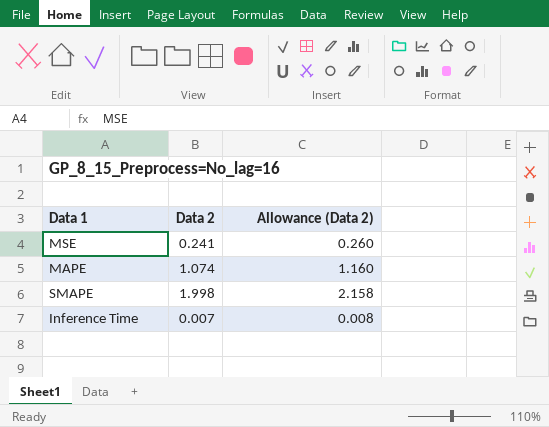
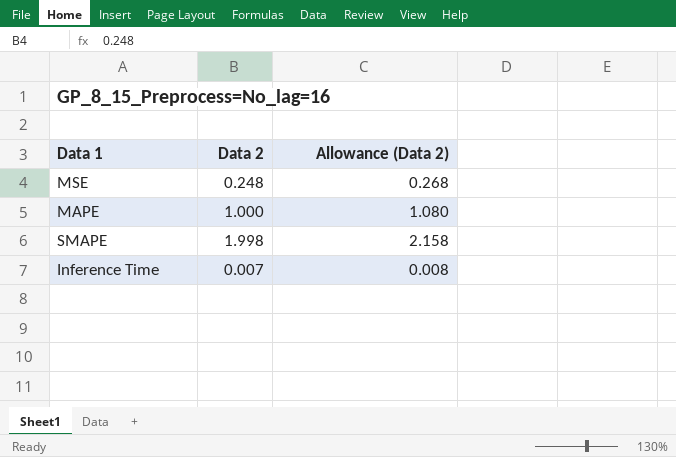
MSE | Data 2: 0.241 -> 0.248
MSE | Allowance (Data 2): 0.260 -> 0.268
MAPE | Data 2: 1.074 -> 1.000
MAPE | Allowance (Data 2): 1.160 -> 1.080

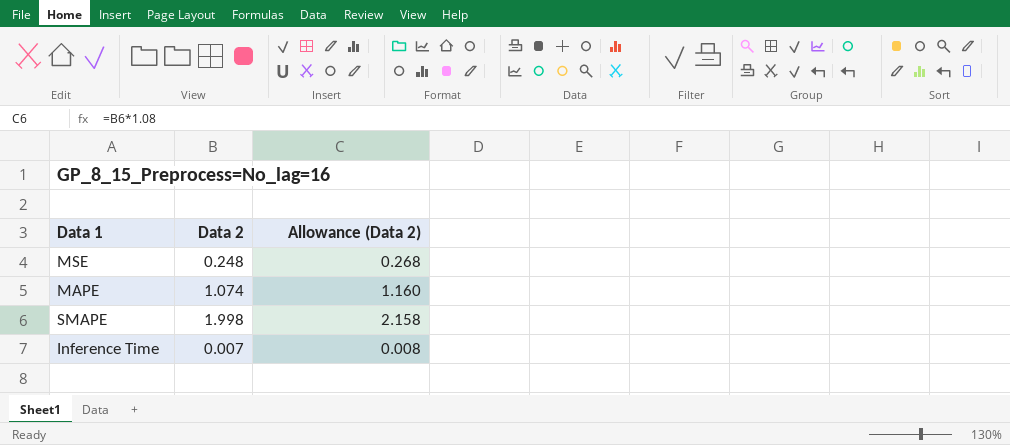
MAPE | Data 2: 1.000 -> 1.074
MAPE | Allowance (Data 2): 1.080 -> 1.160

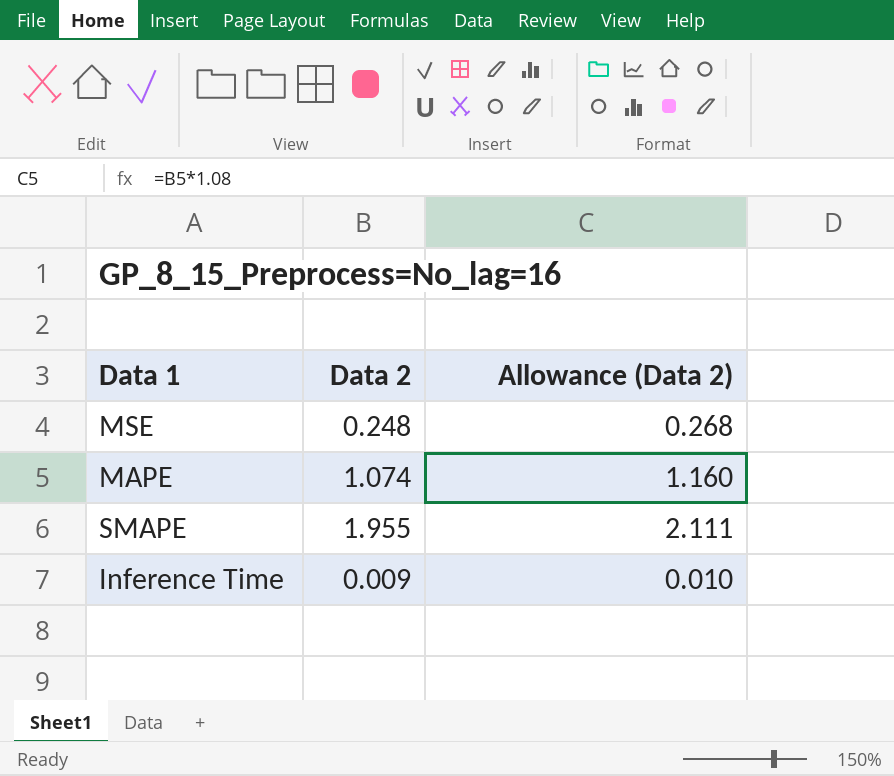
SMAPE | Data 2: 1.998 -> 1.955
SMAPE | Allowance (Data 2): 2.158 -> 2.111
Inference Time | Data 2: 0.007 -> 0.009
Inference Time | Allowance (Data 2): 0.008 -> 0.010

